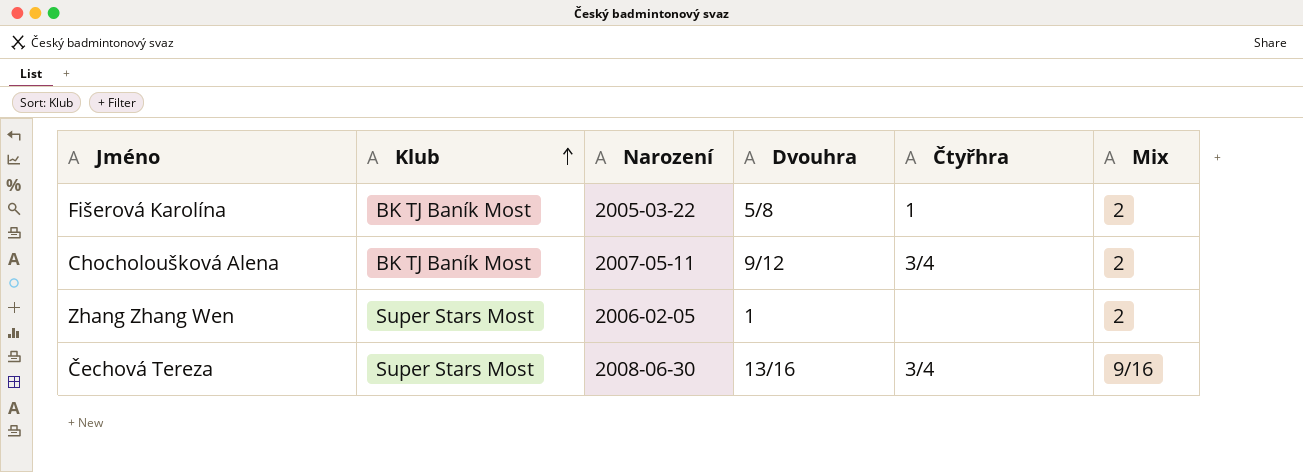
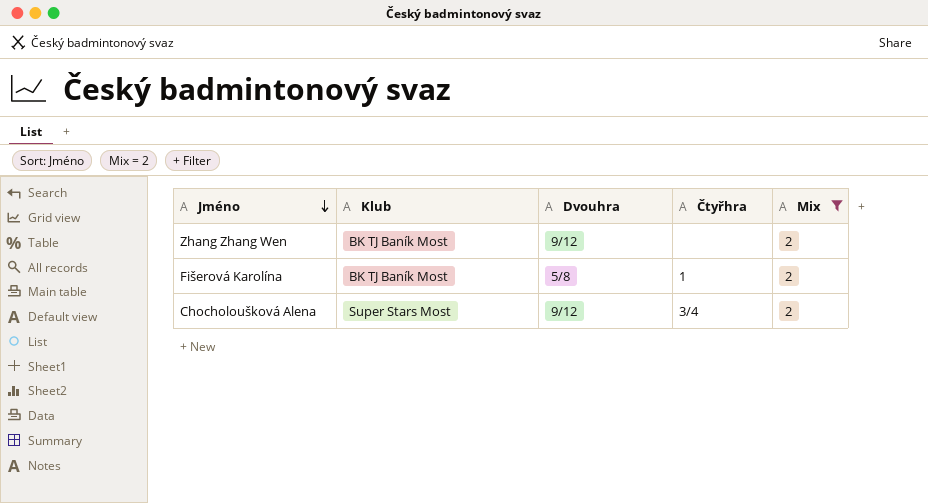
filter: none -> Mix = 2
row order: Klub ascending -> Jméno descending
column Narození | position: 3 -> none
Zhang Zhang Wen | Klub: Super Stars Most -> BK TJ Baník Most
Zhang Zhang Wen | Dvouhra: 1 -> 9/12
Chocholoušková Alena | Klub: BK TJ Baník Most -> Super Stars Most

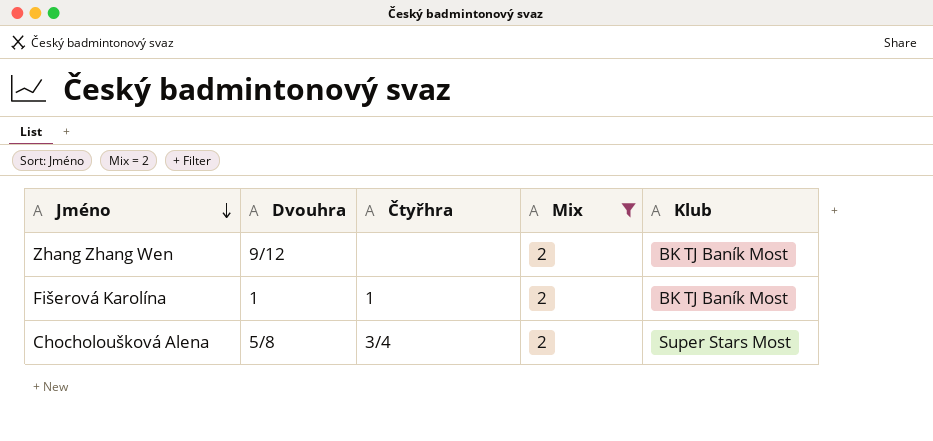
column Klub | position: 2 -> 5
Fišerová Karolína | Dvouhra: 5/8 -> 1
Chocholoušková Alena | Dvouhra: 9/12 -> 5/8

